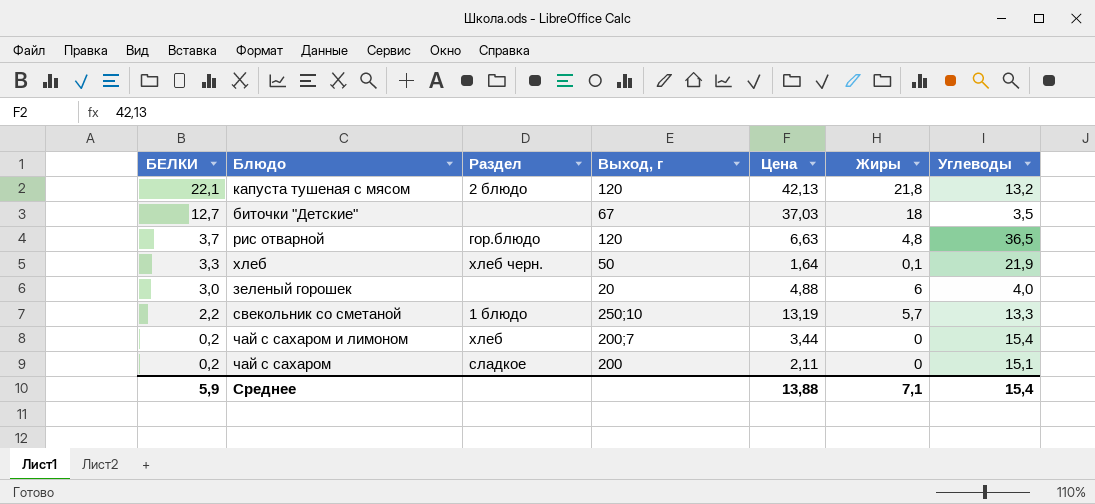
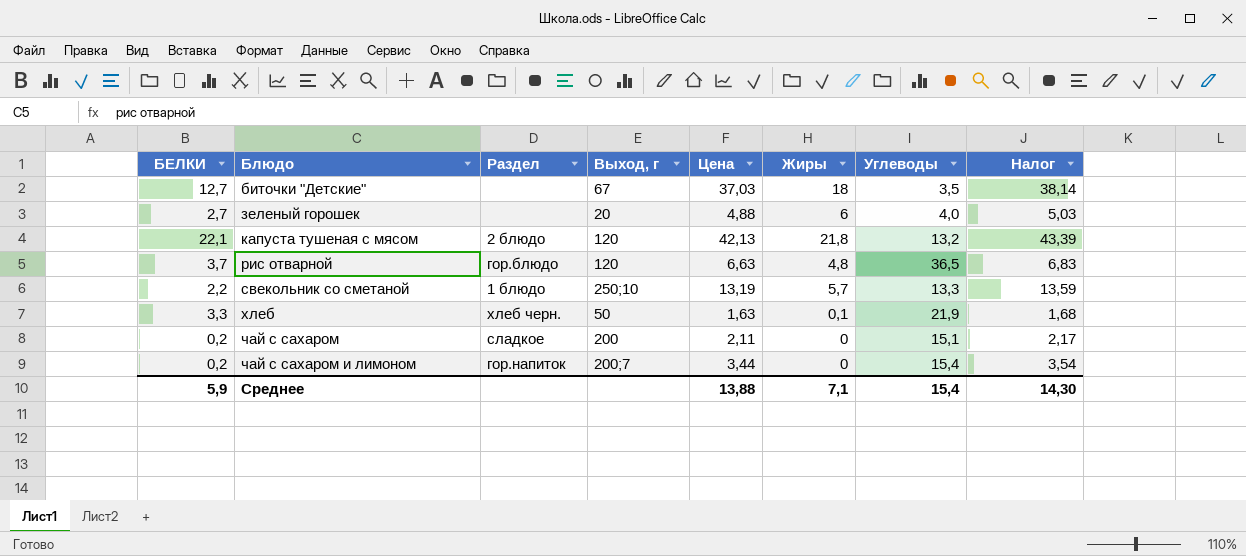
row order: БЕЛКИ descending -> Блюдо ascending
column Налог | formula: none -> [Цена] * 1,03
зеленый горошек | БЕЛКИ: 3,0 -> 2,7
хлеб | Цена: 1,64 -> 1,63
чай с сахаром и лимоном | Раздел: хлеб -> гор.напиток

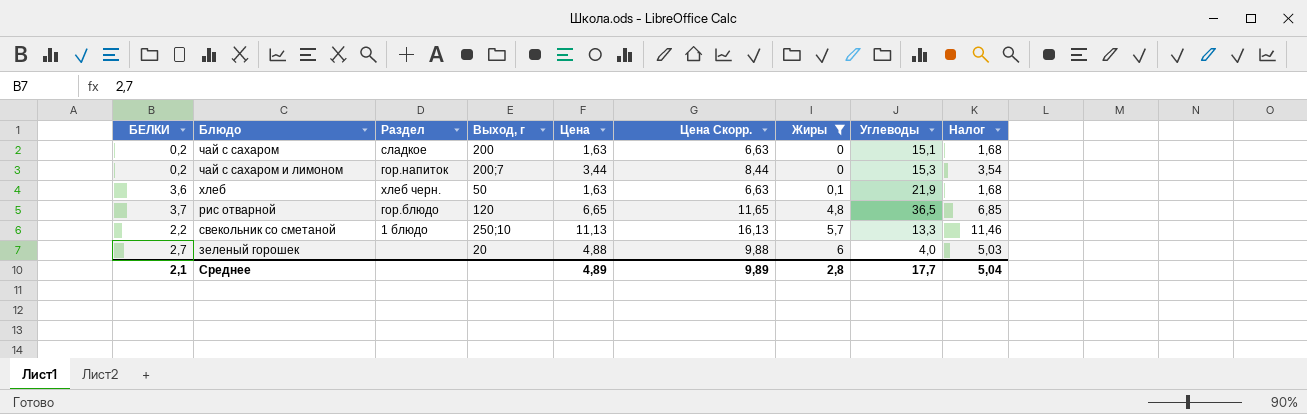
filter: none -> Жиры <= 6
row order: Блюдо ascending -> Жиры ascending
column Цена Скорр. | formula: none -> [Цена] + 5
чай с сахаром | Цена: 2,11 -> 1,63
чай с сахаром | Налог: 2,17 -> 1,68
чай с сахаром и лимоном | Углеводы: 15,4 -> 15,3
хлеб | БЕЛКИ: 3,3 -> 3,6
рис отварной | Цена: 6,63 -> 6,65
рис отварной | Налог: 6,83 -> 6,85
свекольник со сметаной | Цена: 13,19 -> 11,13
свекольник со сметаной | Налог: 13,59 -> 11,46
Среднее | БЕЛКИ: 5,9 -> 2,1
Среднее | Цена: 13,88 -> 4,89
Среднее | Жиры: 7,1 -> 2,8
Среднее | Углеводы: 15,4 -> 17,7
Среднее | Налог: 14,30 -> 5,04

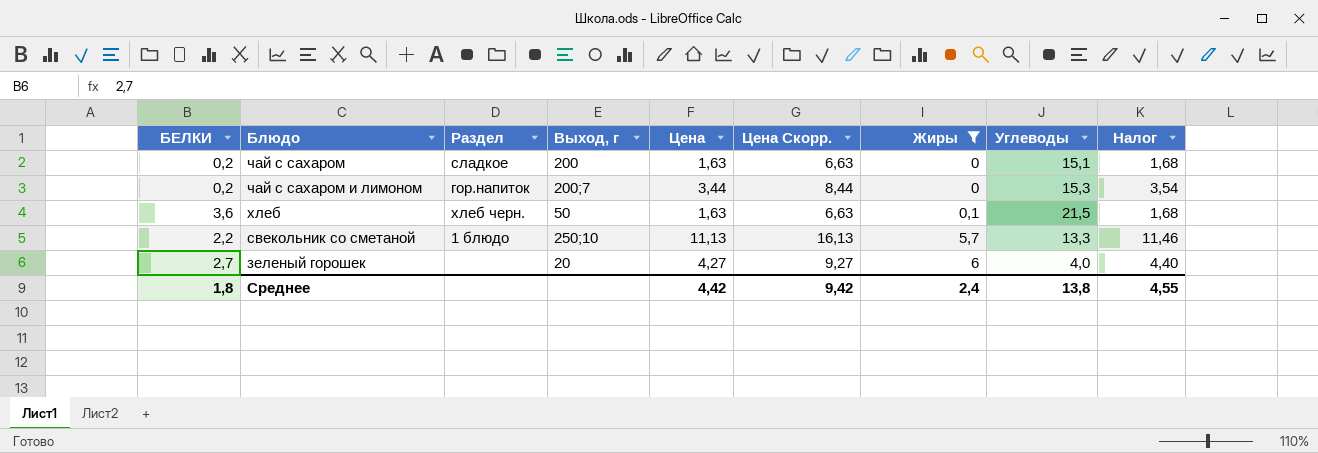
row рис отварной: 3,7 | гор.блюдо | 120 | 6,65 | 11,65 | 4,8 | 36,5 | 6,85 -> none
хлеб | Углеводы: 21,9 -> 21,5
зеленый горошек | Цена: 4,88 -> 4,27
зеленый горошек | Цена Скорр.: 9,88 -> 9,27
зеленый горошек | Налог: 5,03 -> 4,40
Среднее | БЕЛКИ: 2,1 -> 1,8
Среднее | Цена: 4,89 -> 4,42
Среднее | Цена Скорр.: 9,89 -> 9,42
Среднее | Жиры: 2,8 -> 2,4
Среднее | Углеводы: 17,7 -> 13,8
Среднее | Налог: 5,04 -> 4,55

